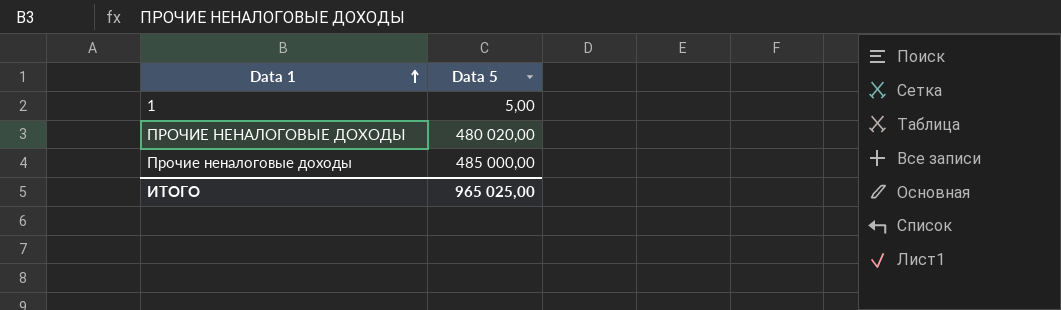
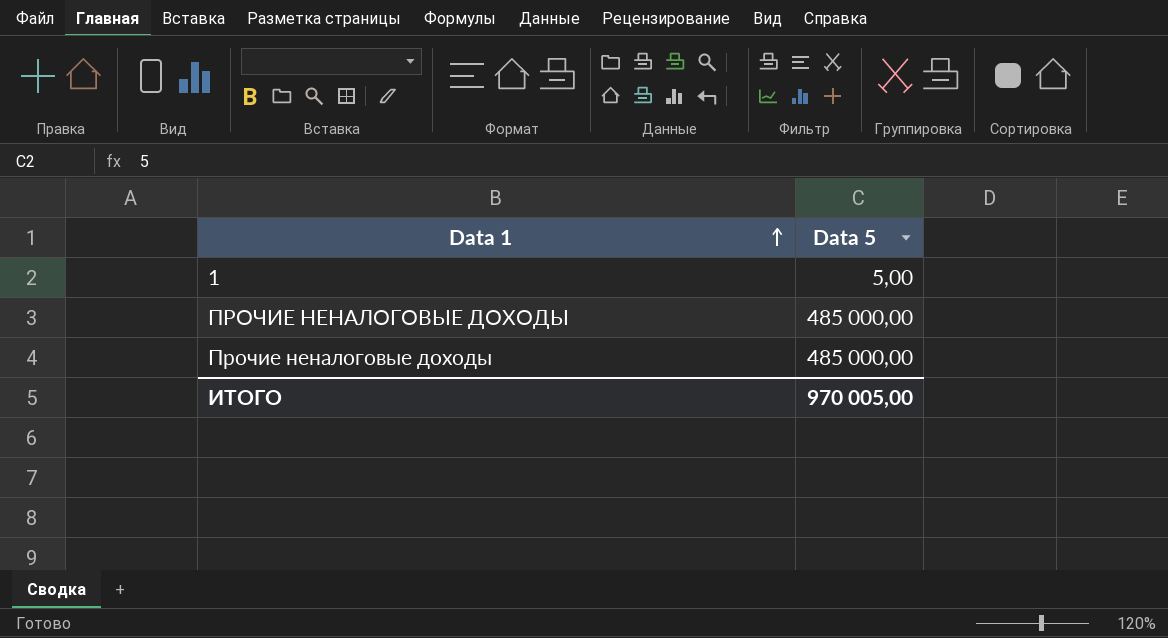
ПРОЧИЕ НЕНАЛОГОВЫЕ ДОХОДЫ | Data 5: 480 020,00 -> 485 000,00
ИТОГО | Data 5: 965 025,00 -> 970 005,00

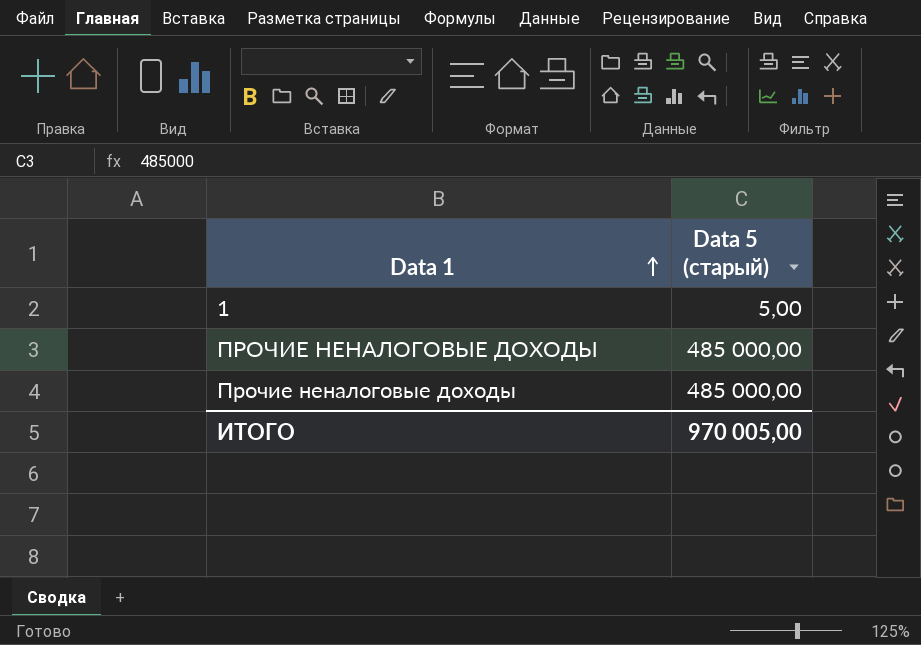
column name: Data 5 -> Data 5 (старый)

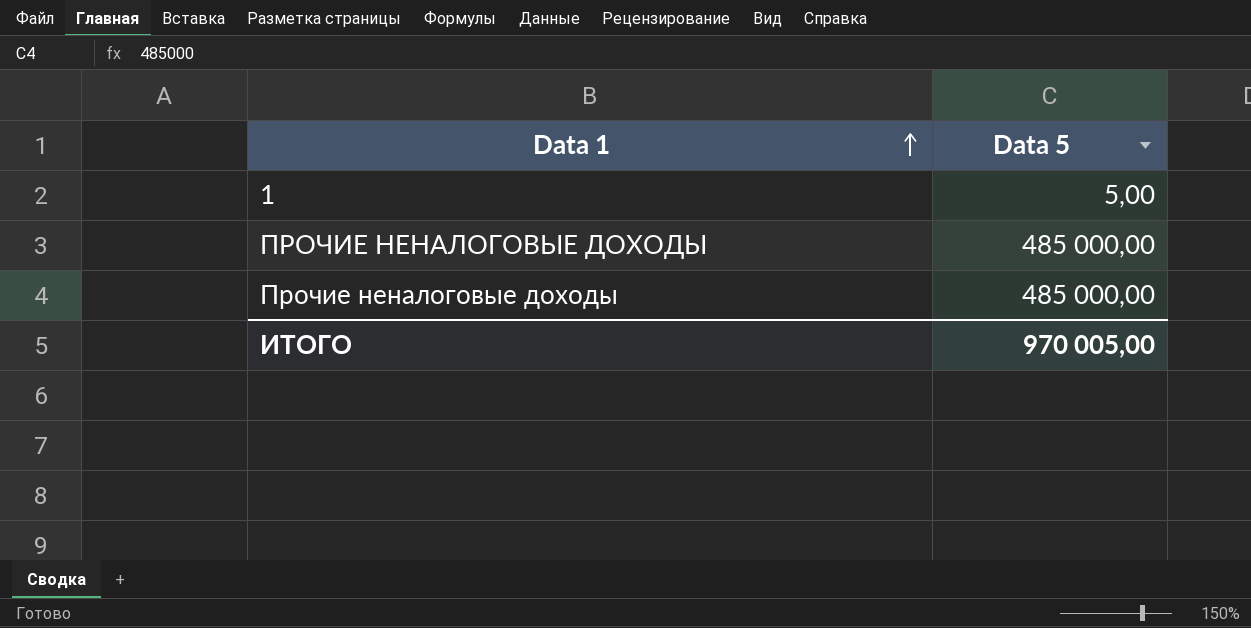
column name: Data 5 (старый) -> Data 5

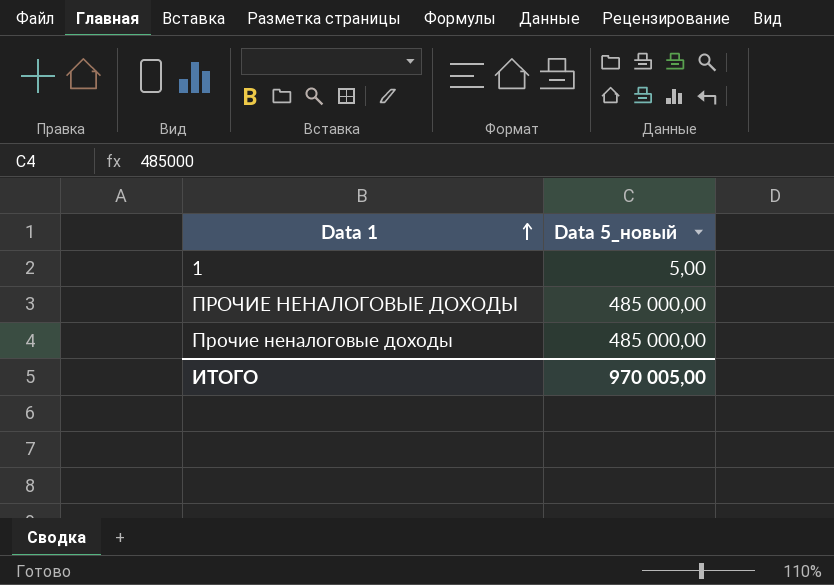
column name: Data 5 -> Data 5_новый

